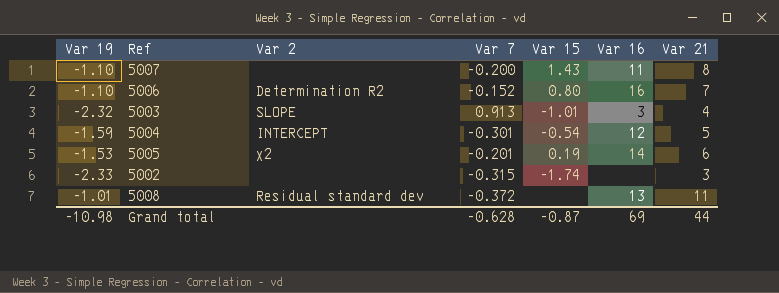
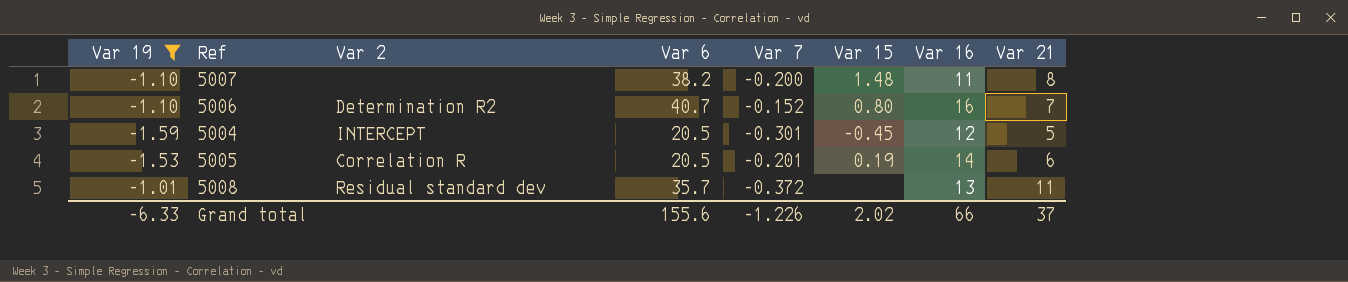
filter: none -> Var 19 >= -1.59
column Var 6 | position: none -> 4
5007 | Var 15: 1.43 -> 1.48
5004 | Var 15: -0.54 -> -0.45
5005 | Var 2: χ2 -> Correlation R
Grand total | Var 19: -10.98 -> -6.33
Grand total | Var 7: -0.628 -> -1.226
Grand total | Var 15: -0.87 -> 2.02
Grand total | Var 16: 69 -> 66
Grand total | Var 21: 44 -> 37

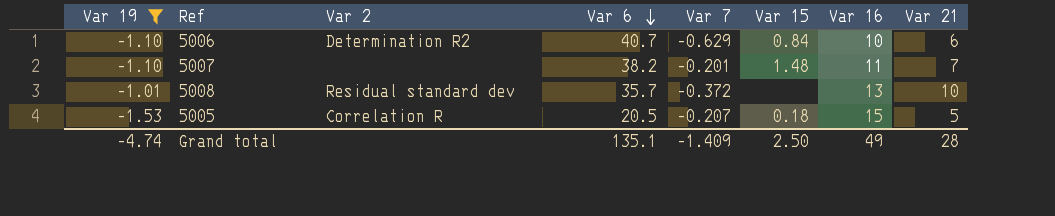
row order: none -> Var 6 descending
row 5004: -1.59 | INTERCEPT | 20.5 | -0.301 | -0.45 | 12 | 5 -> none
5006 | Var 7: -0.152 -> -0.629
5006 | Var 15: 0.80 -> 0.84
5006 | Var 16: 16 -> 10
5006 | Var 21: 7 -> 6
5007 | Var 7: -0.200 -> -0.201
5007 | Var 21: 8 -> 7
5008 | Var 21: 11 -> 10
5005 | Var 7: -0.201 -> -0.207
5005 | Var 15: 0.19 -> 0.18
5005 | Var 16: 14 -> 15
5005 | Var 21: 6 -> 5
Grand total | Var 19: -6.33 -> -4.74
Grand total | Var 6: 155.6 -> 135.1
Grand total | Var 7: -1.226 -> -1.409
Grand total | Var 15: 2.02 -> 2.50
Grand total | Var 16: 66 -> 49
Grand total | Var 21: 37 -> 28

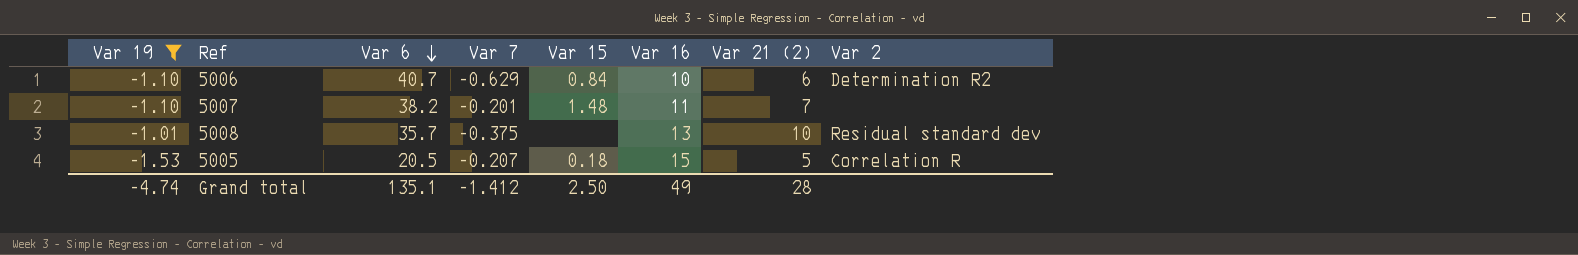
column name: Var 21 -> Var 21 (2)
column Var 2 | position: 3 -> 8
5008 | Var 7: -0.372 -> -0.375
Grand total | Var 7: -1.409 -> -1.412

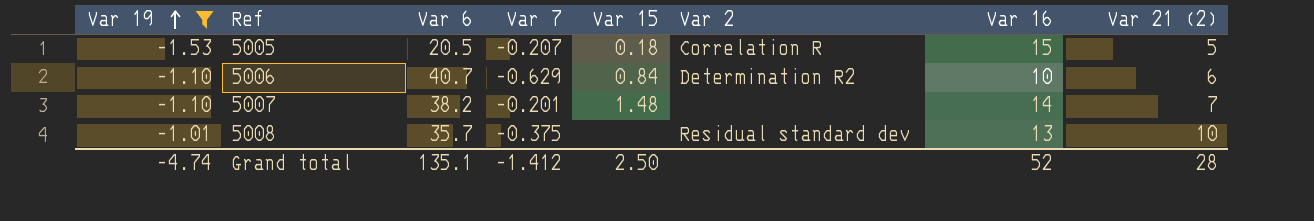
row order: Var 6 descending -> Var 19 ascending
column Var 2 | position: 8 -> 6
5007 | Var 16: 11 -> 14
Grand total | Var 16: 49 -> 52

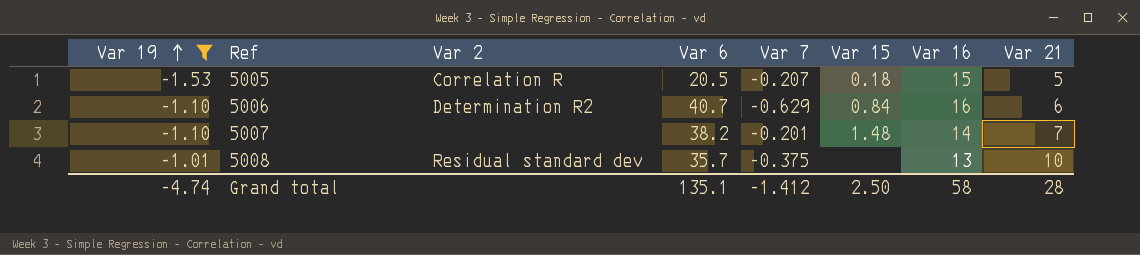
column Var 2 | position: 6 -> 3
column name: Var 21 (2) -> Var 21
5006 | Var 16: 10 -> 16
Grand total | Var 16: 52 -> 58

